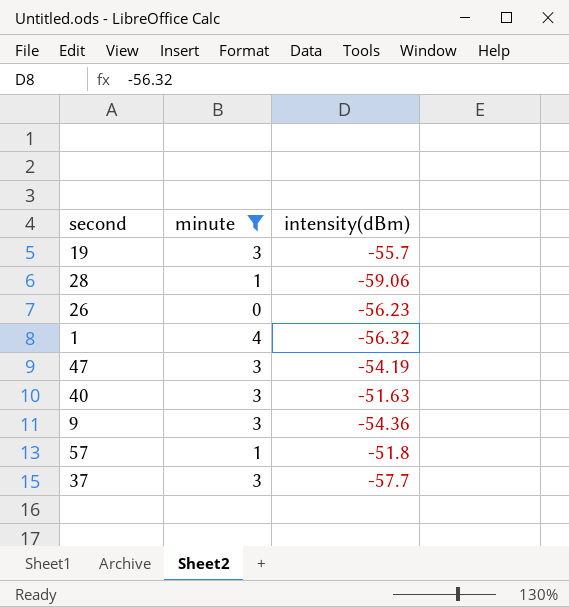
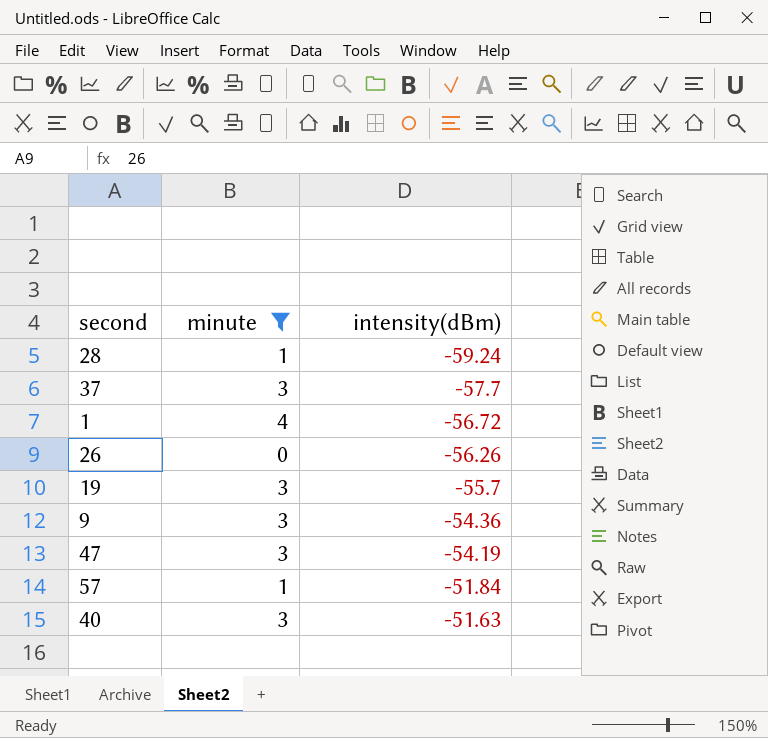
row order: none -> intensity(dBm) ascending
28 | intensity(dBm): -59.06 -> -59.24
1 | intensity(dBm): -56.32 -> -56.72
26 | intensity(dBm): -56.23 -> -56.26
57 | intensity(dBm): -51.8 -> -51.84

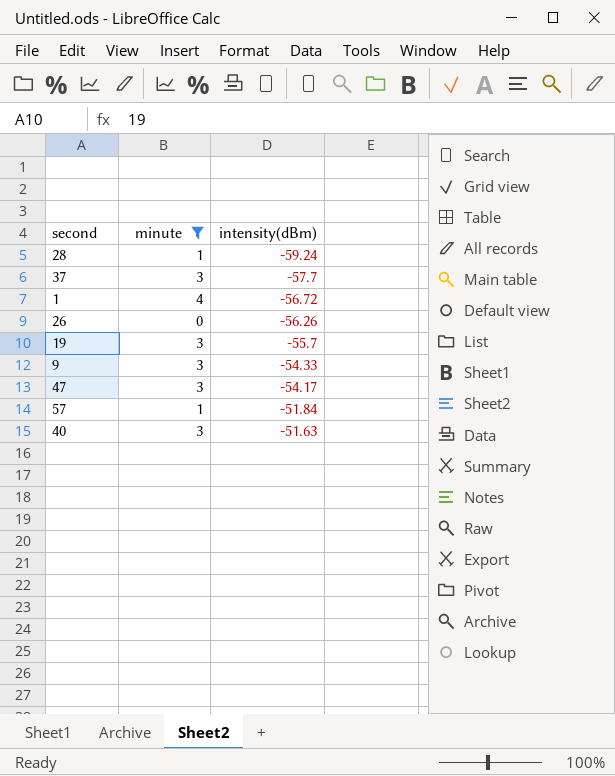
9 | intensity(dBm): -54.36 -> -54.33
47 | intensity(dBm): -54.19 -> -54.17

